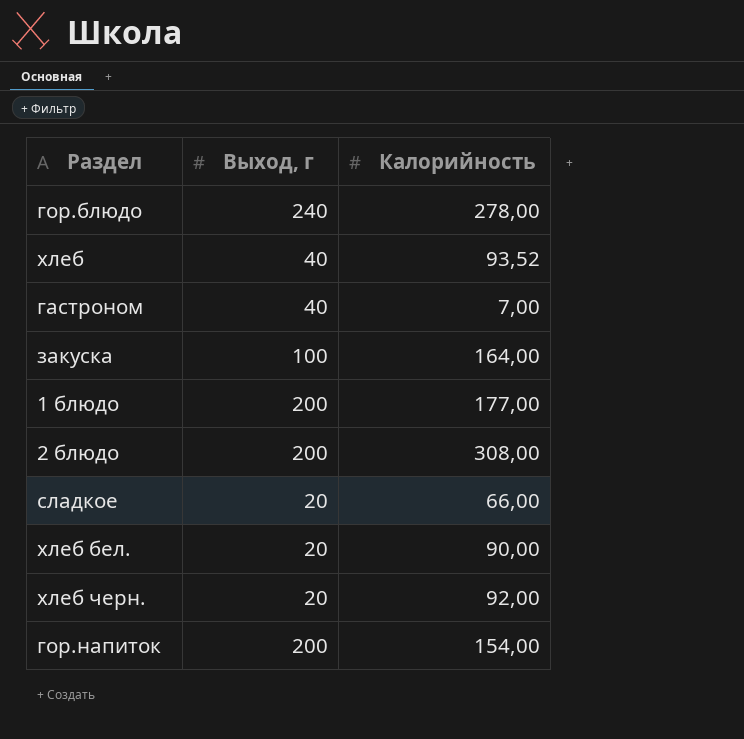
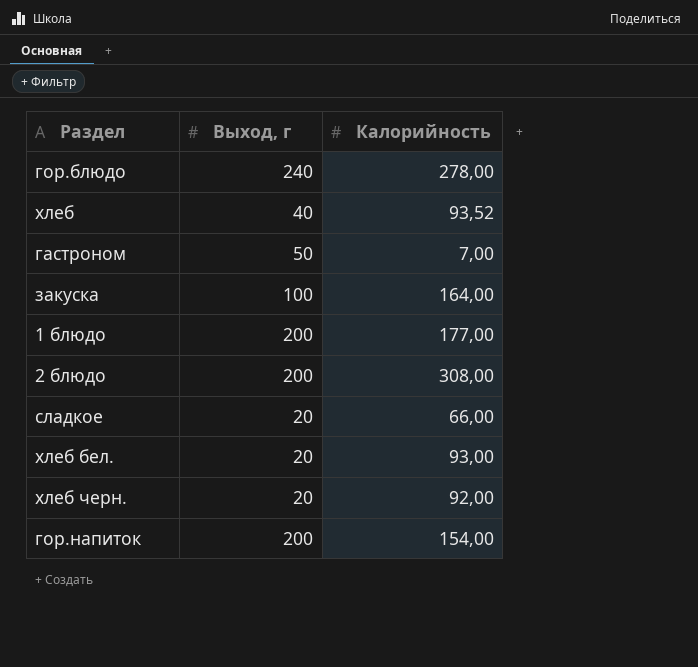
гастроном | Выход, г: 40 -> 50
хлеб бел. | Калорийность: 90,00 -> 93,00

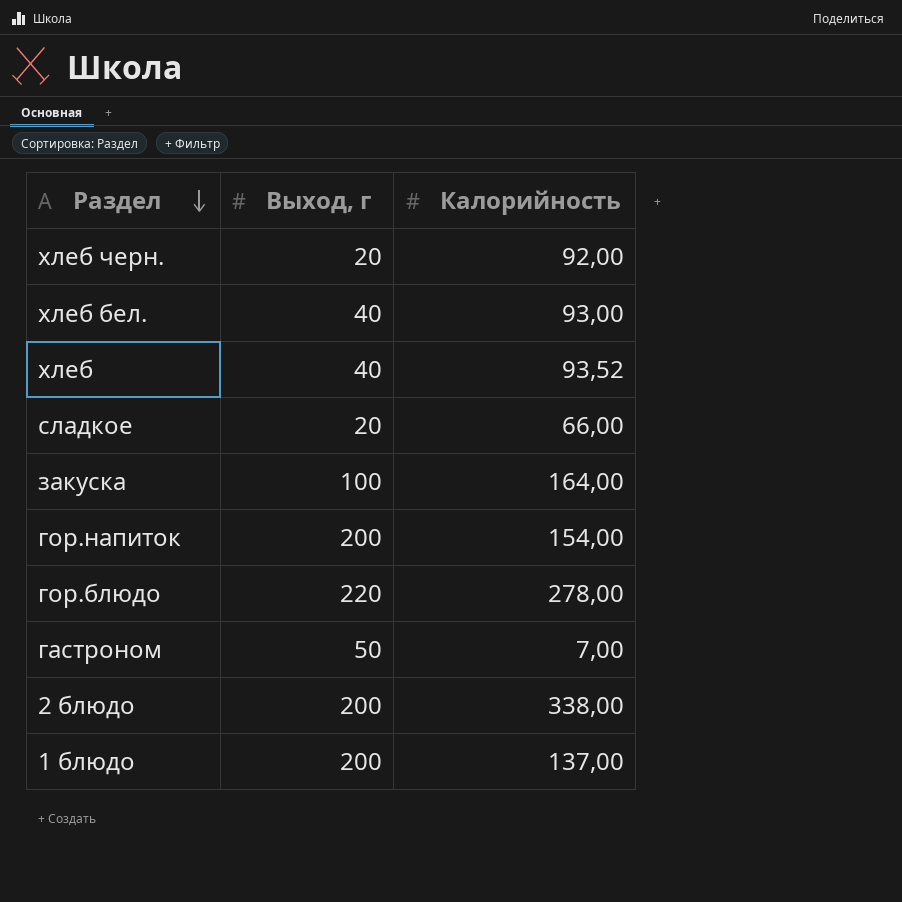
row order: none -> Раздел descending
хлеб бел. | Выход, г: 20 -> 40
гор.блюдо | Выход, г: 240 -> 220
2 блюдо | Калорийность: 308,00 -> 338,00
1 блюдо | Калорийность: 177,00 -> 137,00

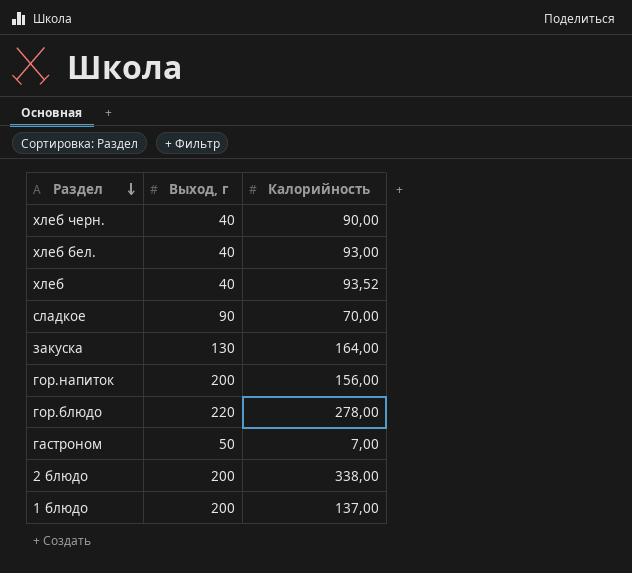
хлеб черн. | Выход, г: 20 -> 40
хлеб черн. | Калорийность: 92,00 -> 90,00
сладкое | Выход, г: 20 -> 90
сладкое | Калорийность: 66,00 -> 70,00
закуска | Выход, г: 100 -> 130
гор.напиток | Калорийность: 154,00 -> 156,00

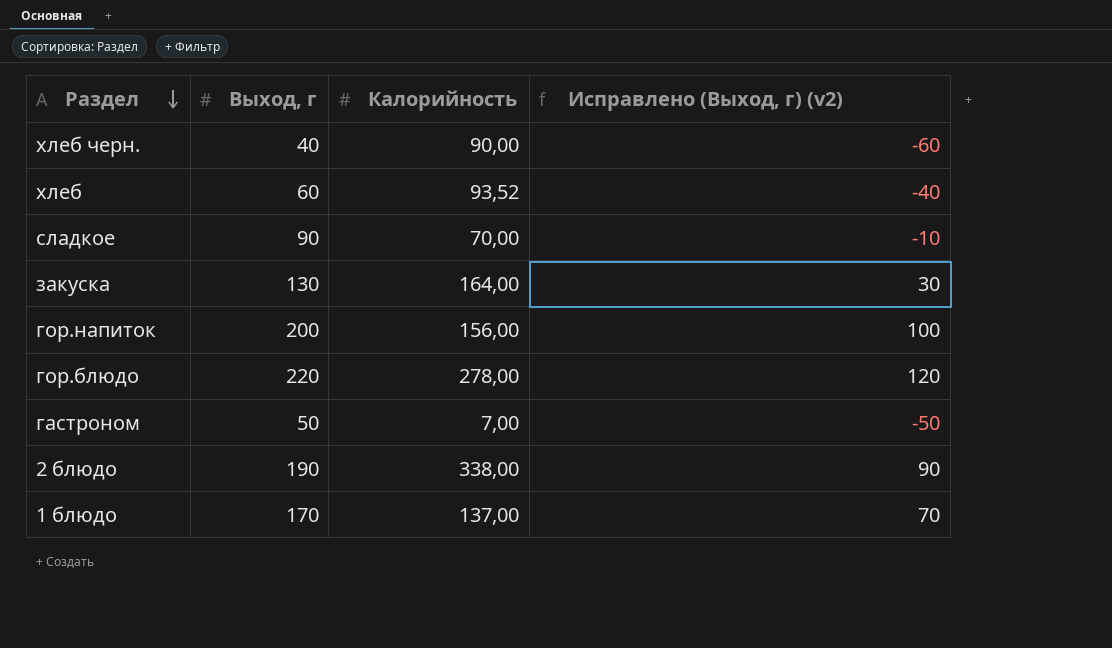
column Исправлено (Выход, г) (v2) | formula: none -> [Выход, г] - 100
row хлеб бел.: 40 | 93,00 -> none
хлеб | Выход, г: 40 -> 60
2 блюдо | Выход, г: 200 -> 190
1 блюдо | Выход, г: 200 -> 170

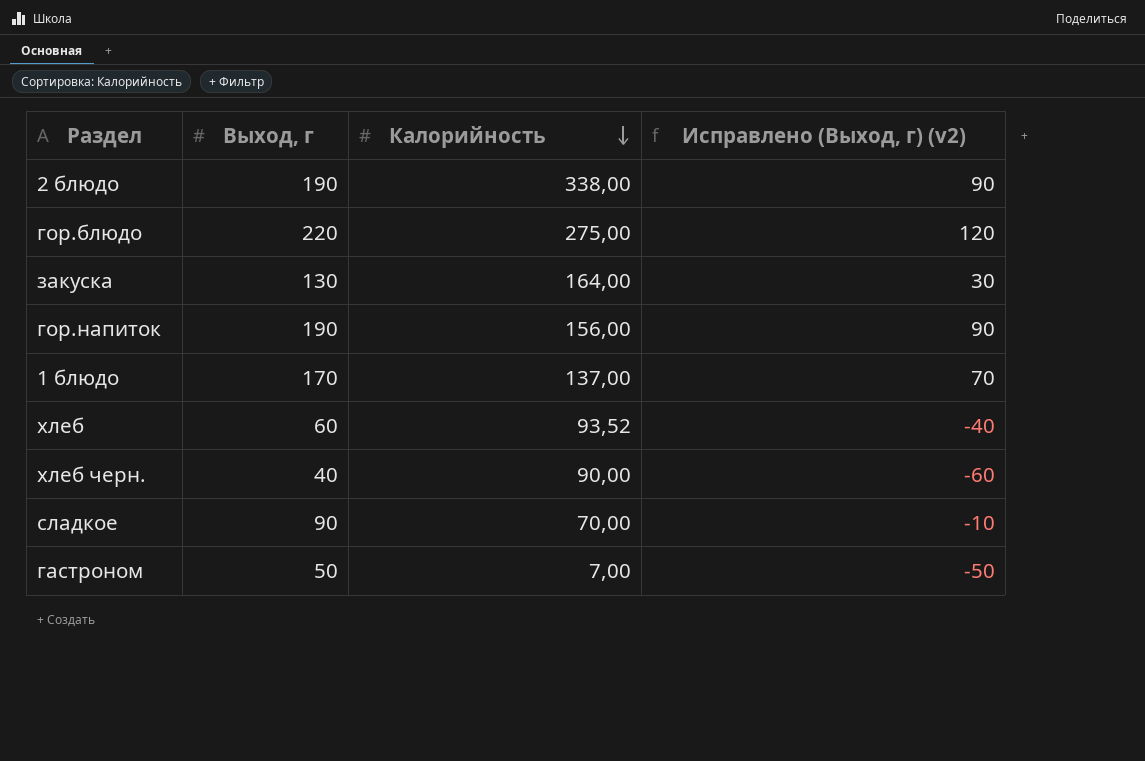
row order: Раздел descending -> Калорийность descending
гор.блюдо | Калорийность: 278,00 -> 275,00
гор.напиток | Выход, г: 200 -> 190
гор.напиток | Исправлено (Выход, г) (v2): 100 -> 90

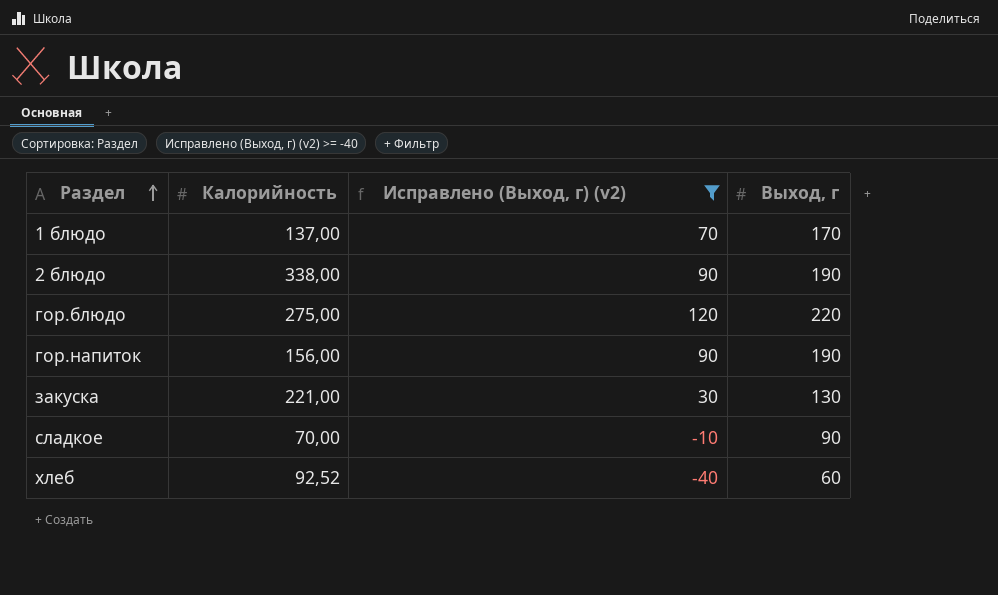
filter: none -> Исправлено (Выход, г) (v2) >= -40
row order: Калорийность descending -> Раздел ascending
column Выход, г | position: 2 -> 4
закуска | Калорийность: 164,00 -> 221,00
хлеб | Калорийность: 93,52 -> 92,52

